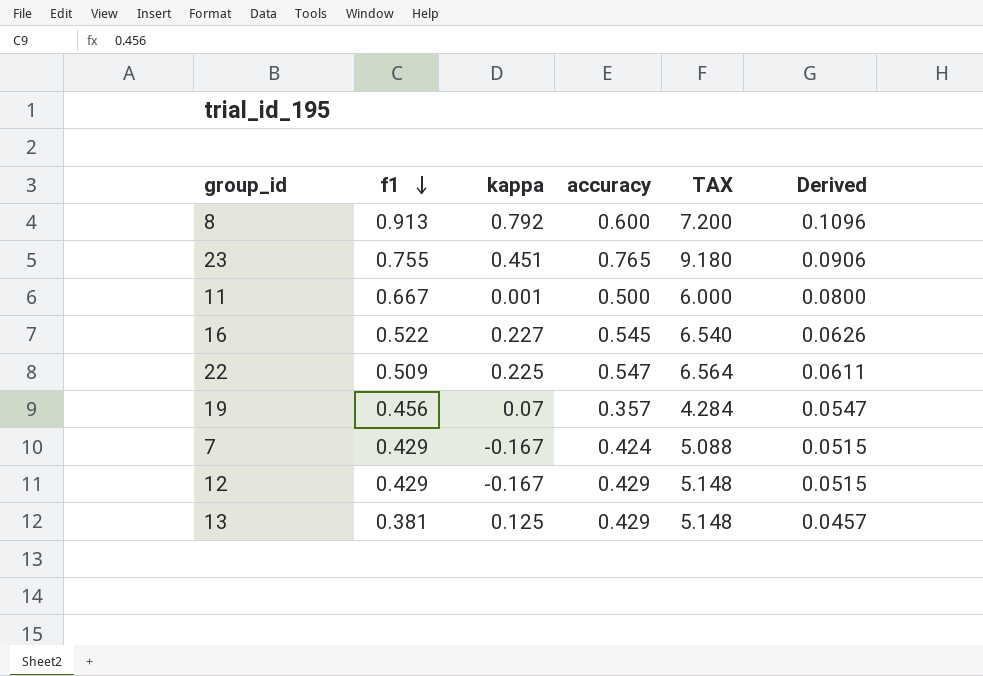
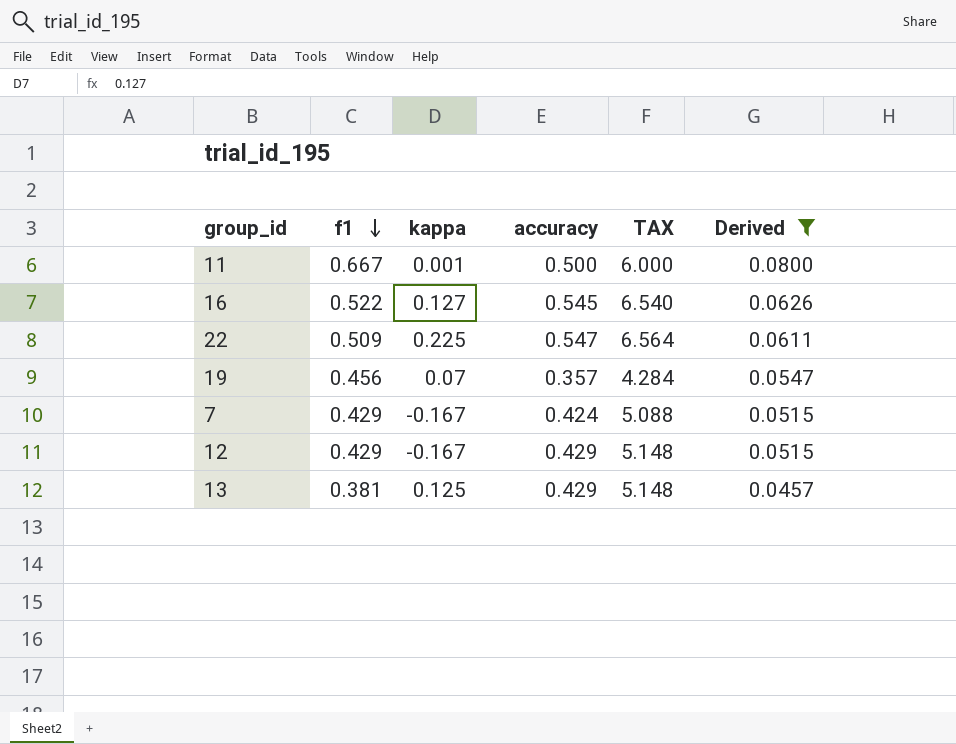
filter: none -> Derived <= 0.0800
16 | kappa: 0.227 -> 0.127

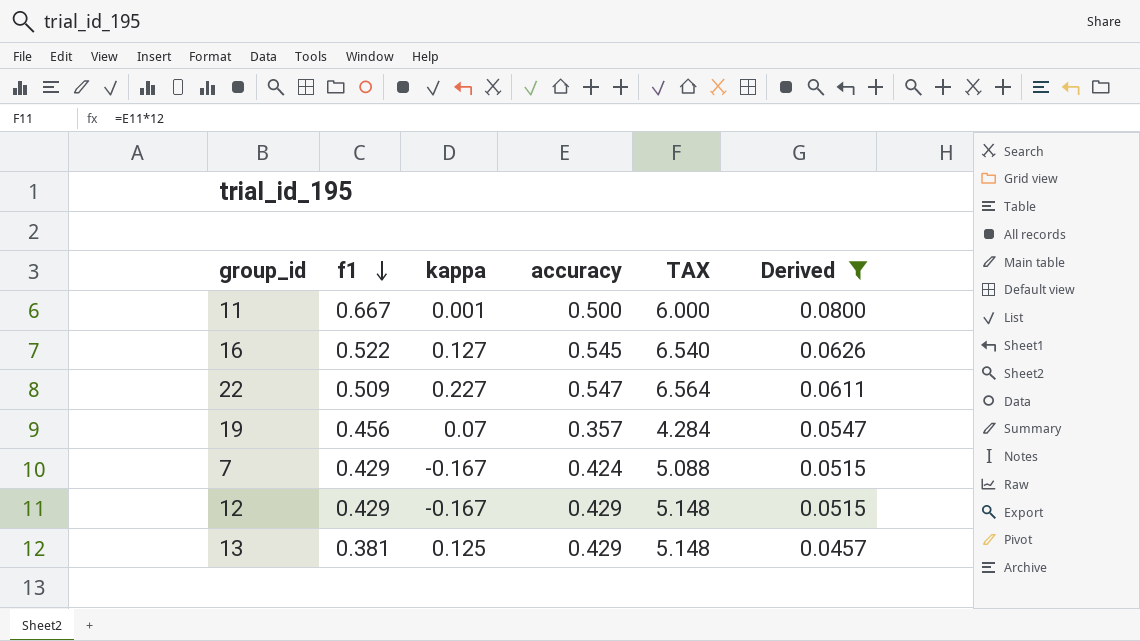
22 | kappa: 0.225 -> 0.227

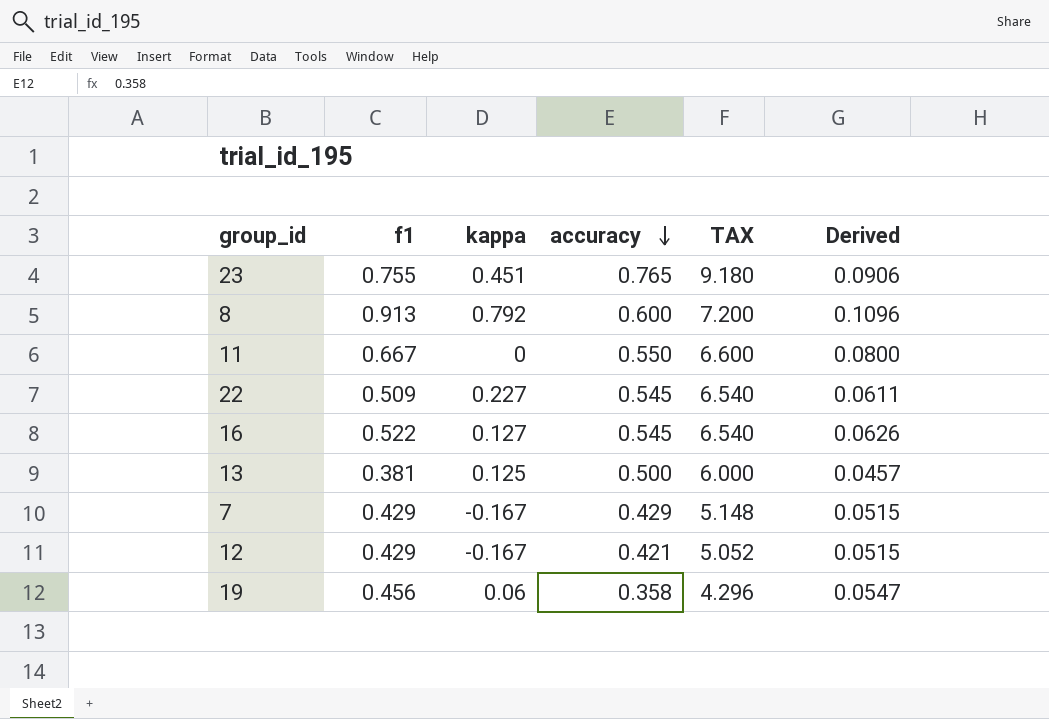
filter: Derived <= 0.0800 -> none
row order: f1 descending -> accuracy descending
11 | kappa: 0.001 -> 0
11 | accuracy: 0.500 -> 0.550
11 | TAX: 6.000 -> 6.600
22 | accuracy: 0.547 -> 0.545
22 | TAX: 6.564 -> 6.540
13 | accuracy: 0.429 -> 0.500
13 | TAX: 5.148 -> 6.000
7 | accuracy: 0.424 -> 0.429
7 | TAX: 5.088 -> 5.148
12 | accuracy: 0.429 -> 0.421
12 | TAX: 5.148 -> 5.052
19 | kappa: 0.07 -> 0.06
19 | accuracy: 0.357 -> 0.358
19 | TAX: 4.284 -> 4.296

